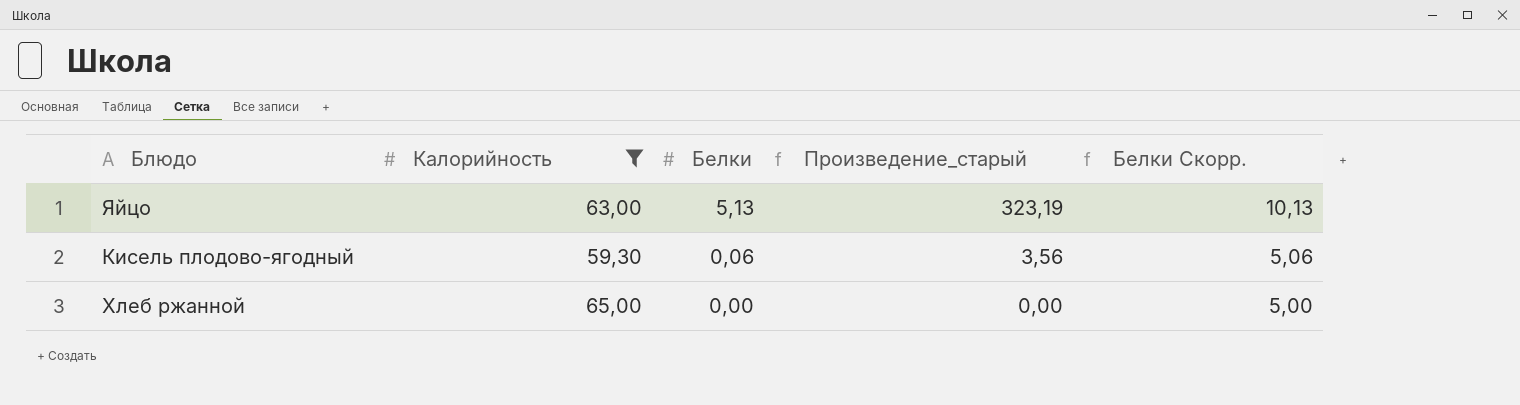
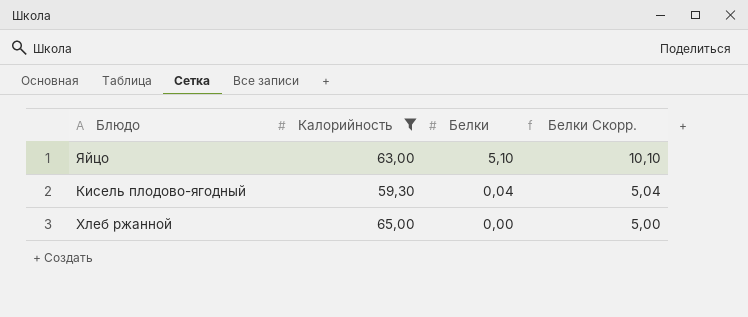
column Произведение_старый | formula: [Калорийность] * [Белки] -> none
Яйцо | Белки: 5,13 -> 5,10
Яйцо | Белки Скорр.: 10,13 -> 10,10
Кисель плодово-ягодный | Белки: 0,06 -> 0,04
Кисель плодово-ягодный | Белки Скорр.: 5,06 -> 5,04

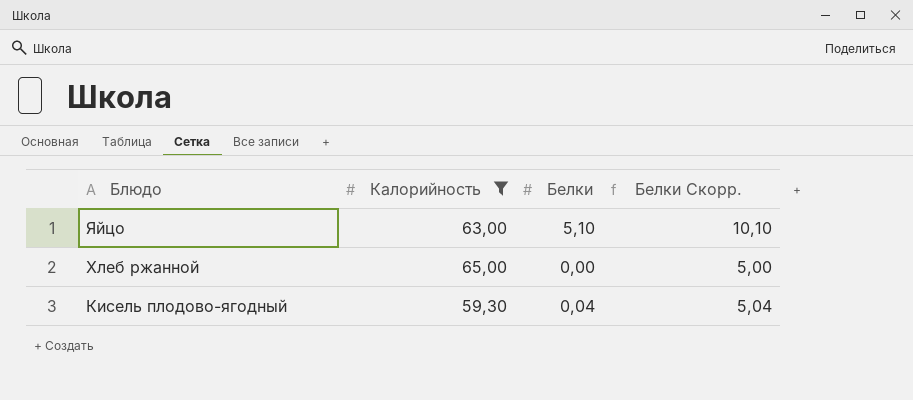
row order: Белки descending -> Блюдо descending

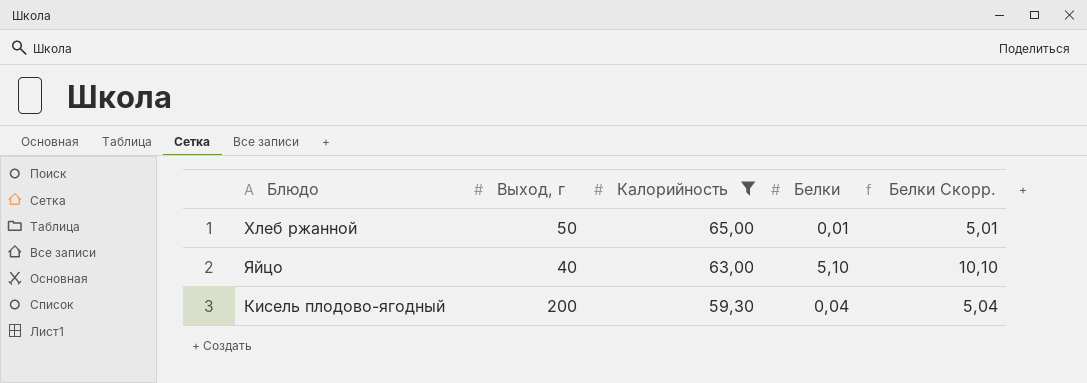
row order: Блюдо descending -> Калорийность descending
column Выход, г | position: none -> 2
Хлеб ржанной | Белки: 0,00 -> 0,01
Хлеб ржанной | Белки Скорр.: 5,00 -> 5,01

